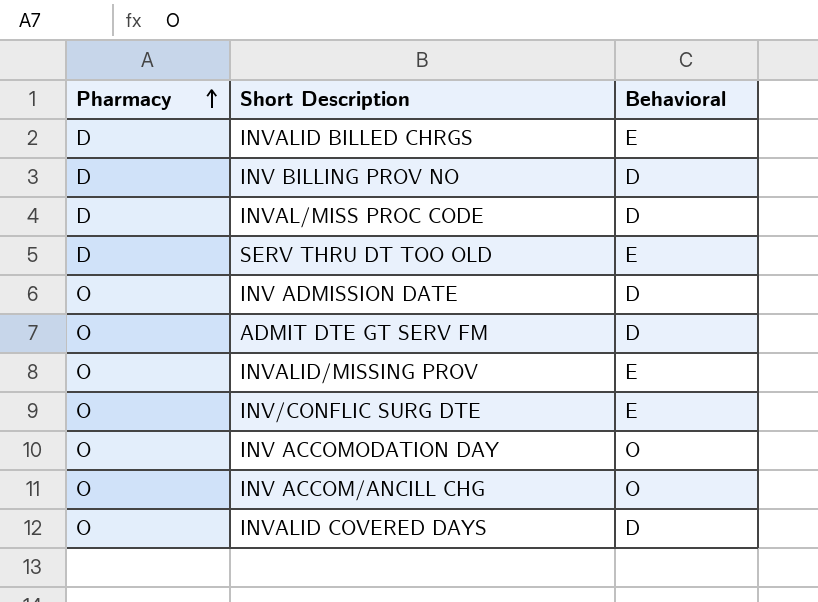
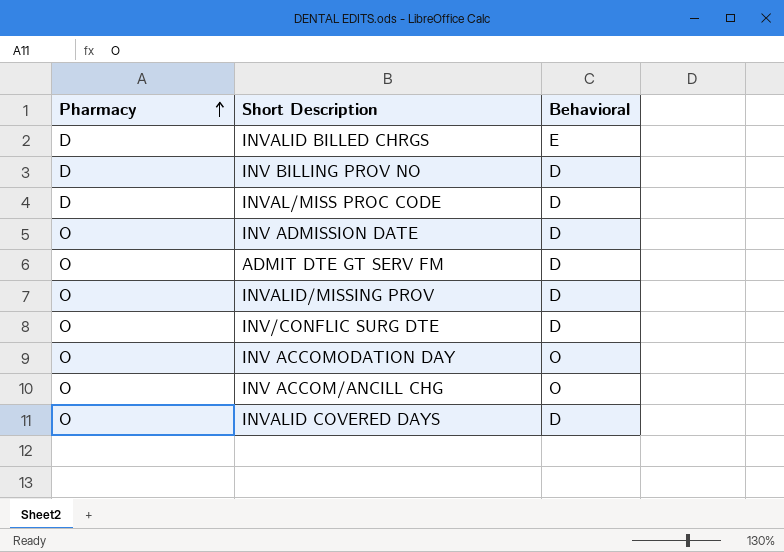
row SERV THRU DT TOO OLD: D | E -> none
INVALID/MISSING PROV | Behavioral: E -> D
INV/CONFLIC SURG DTE | Behavioral: E -> D

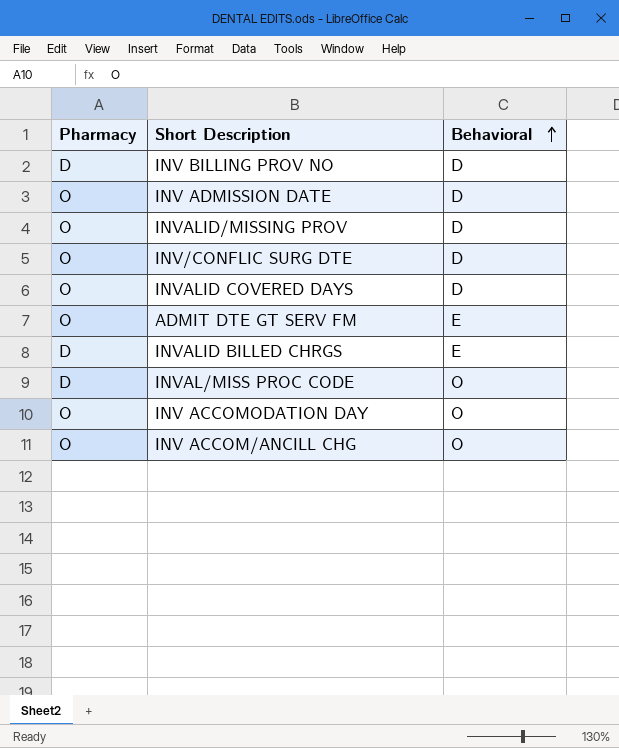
row order: Pharmacy ascending -> Behavioral ascending
ADMIT DTE GT SERV FM | Behavioral: D -> E
INVAL/MISS PROC CODE | Behavioral: D -> O

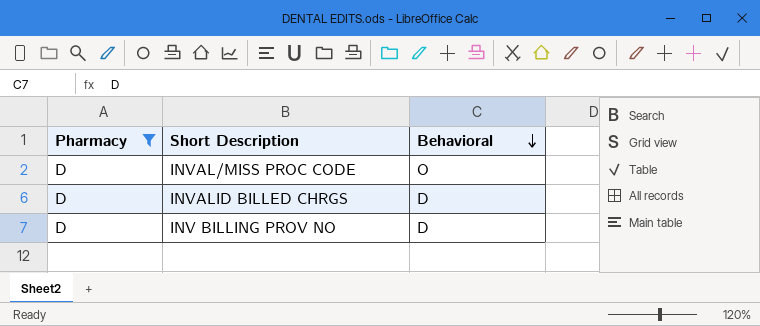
filter: none -> Pharmacy = D
row order: Behavioral ascending -> Behavioral descending
INVALID BILLED CHRGS | Behavioral: E -> D

